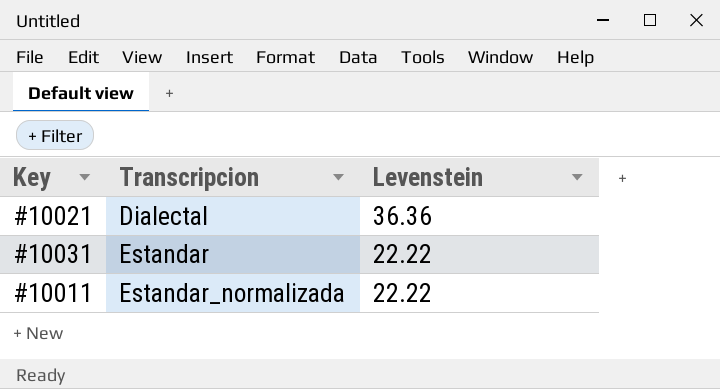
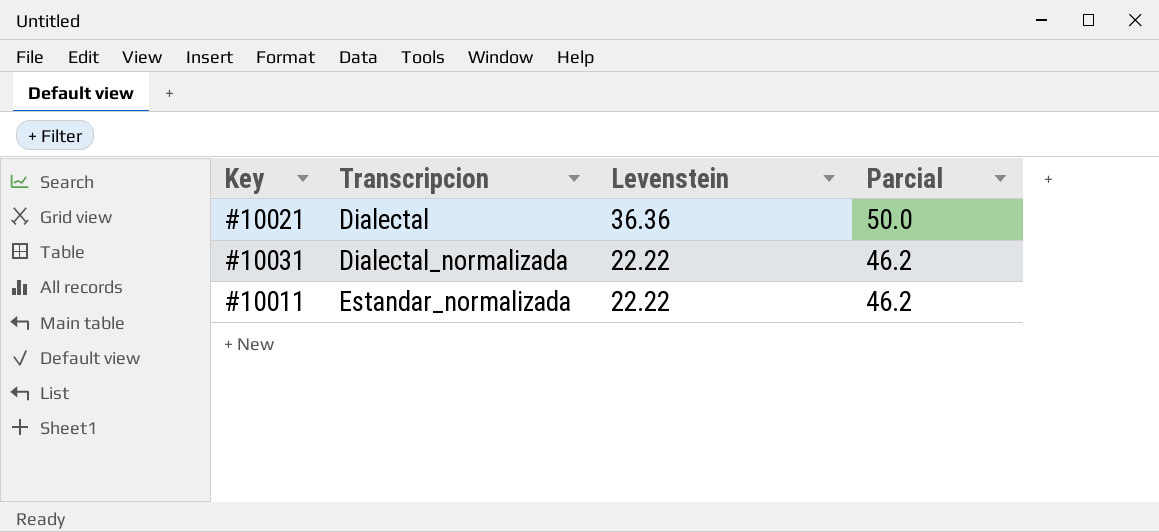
column Parcial | position: none -> 4
#10031 | Transcripcion: Estandar -> Dialectal_normalizada

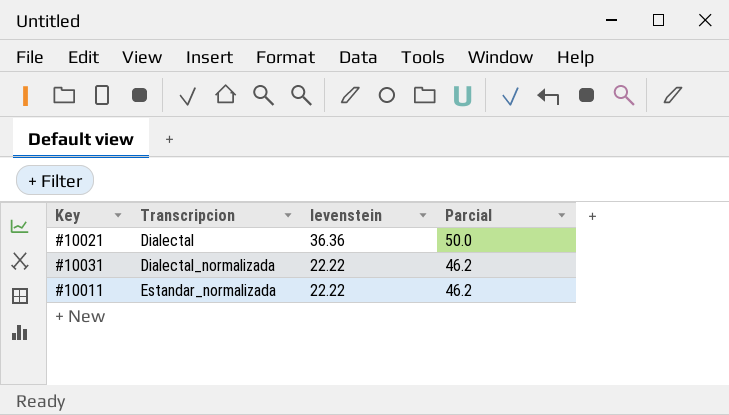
column name: Levenstein -> levenstein

